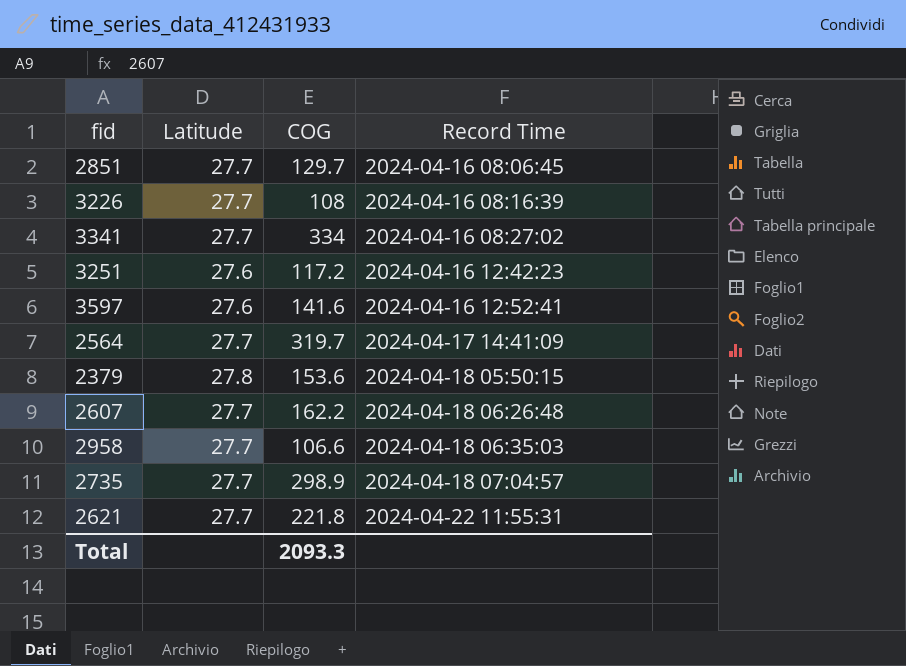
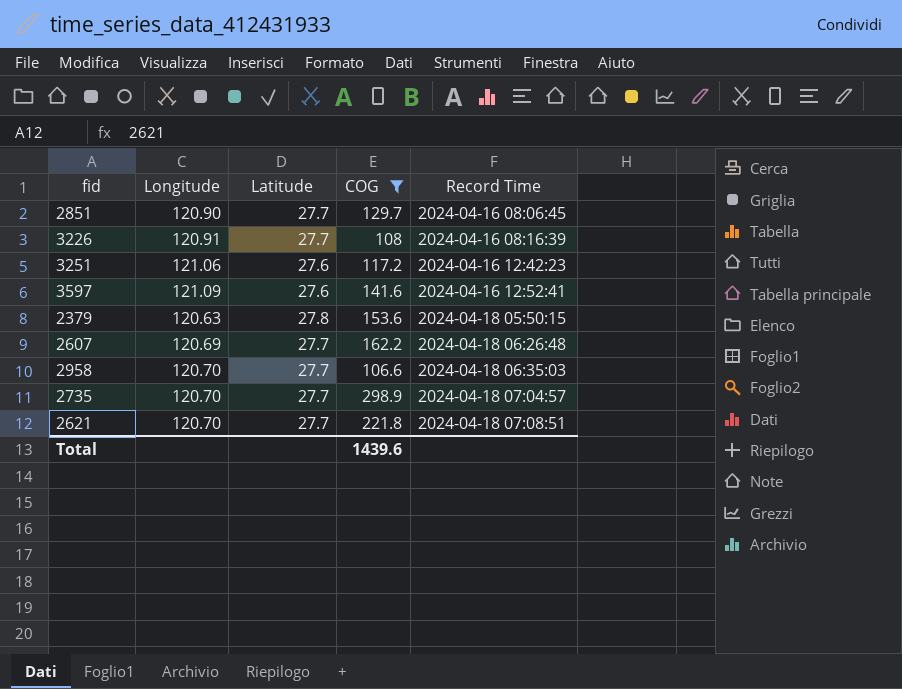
filter: none -> COG <= 298.9
column Longitude | position: none -> 2
2621 | Record Time: 2024-04-22 11:55:31 -> 2024-04-18 07:08:51
Total | COG: 2093.3 -> 1439.6

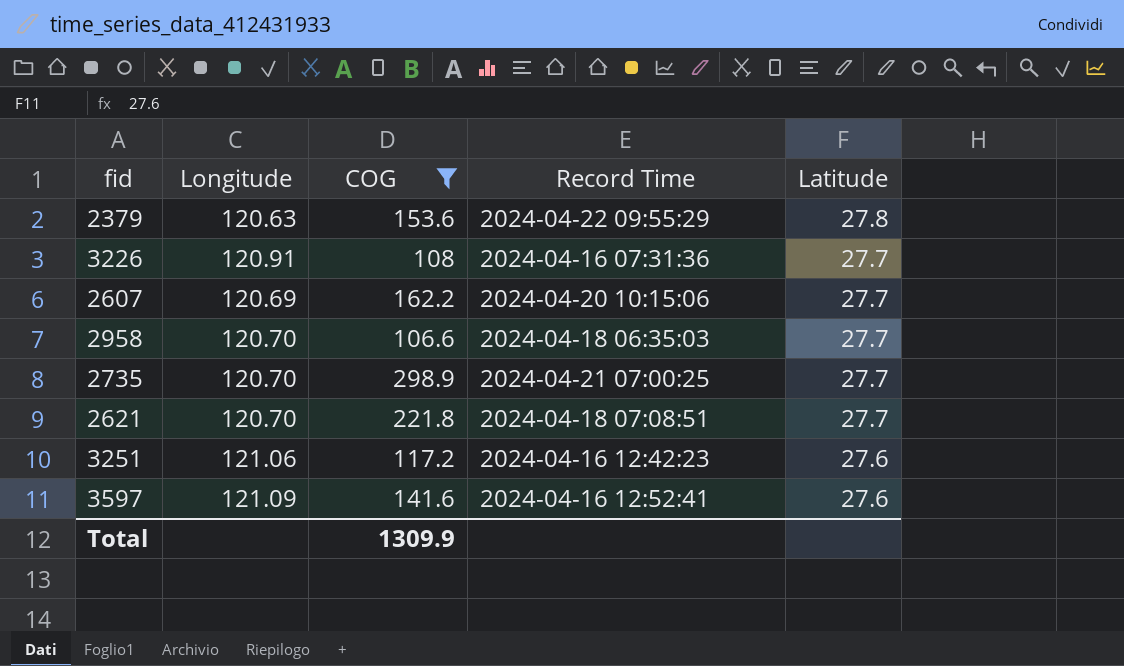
row order: Record Time ascending -> Latitude descending
column Latitude | position: 3 -> 5
row 2851: 120.90 | 27.7 | 129.7 | 2024-04-16 08:06:45 -> none
2379 | Record Time: 2024-04-18 05:50:15 -> 2024-04-22 09:55:29
3226 | Record Time: 2024-04-16 08:16:39 -> 2024-04-16 07:31:36
2607 | Record Time: 2024-04-18 06:26:48 -> 2024-04-20 10:15:06
2735 | Record Time: 2024-04-18 07:04:57 -> 2024-04-21 07:00:25
Total | COG: 1439.6 -> 1309.9

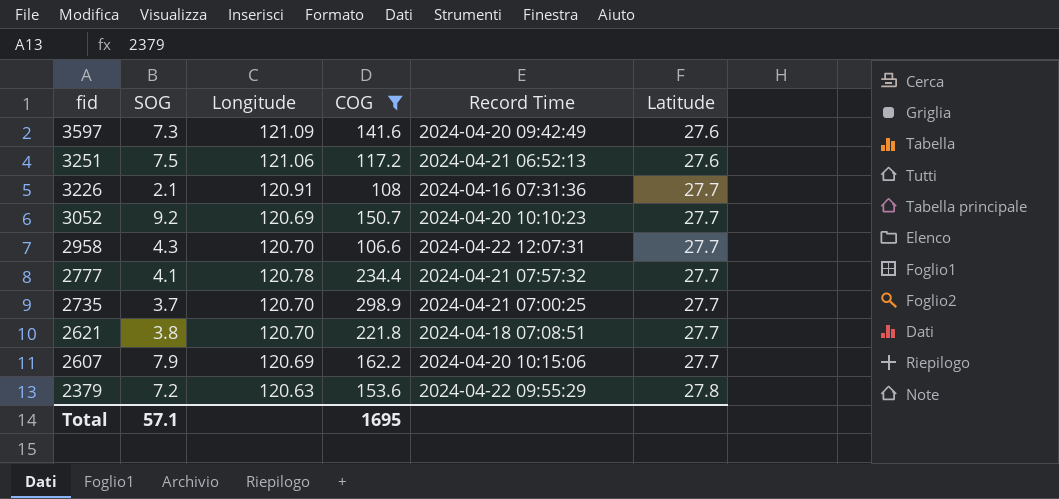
row order: Latitude descending -> fid descending
column SOG | position: none -> 2
3597 | Record Time: 2024-04-16 12:52:41 -> 2024-04-20 09:42:49
3251 | Record Time: 2024-04-16 12:42:23 -> 2024-04-21 06:52:13
row 3052: none -> 9.2 | 120.69 | 150.7 | 2024-04-20 10:10:23 | 27.7
2958 | Record Time: 2024-04-18 06:35:03 -> 2024-04-22 12:07:31
row 2777: none -> 4.1 | 120.78 | 234.4 | 2024-04-21 07:57:32 | 27.7
Total | COG: 1309.9 -> 1695

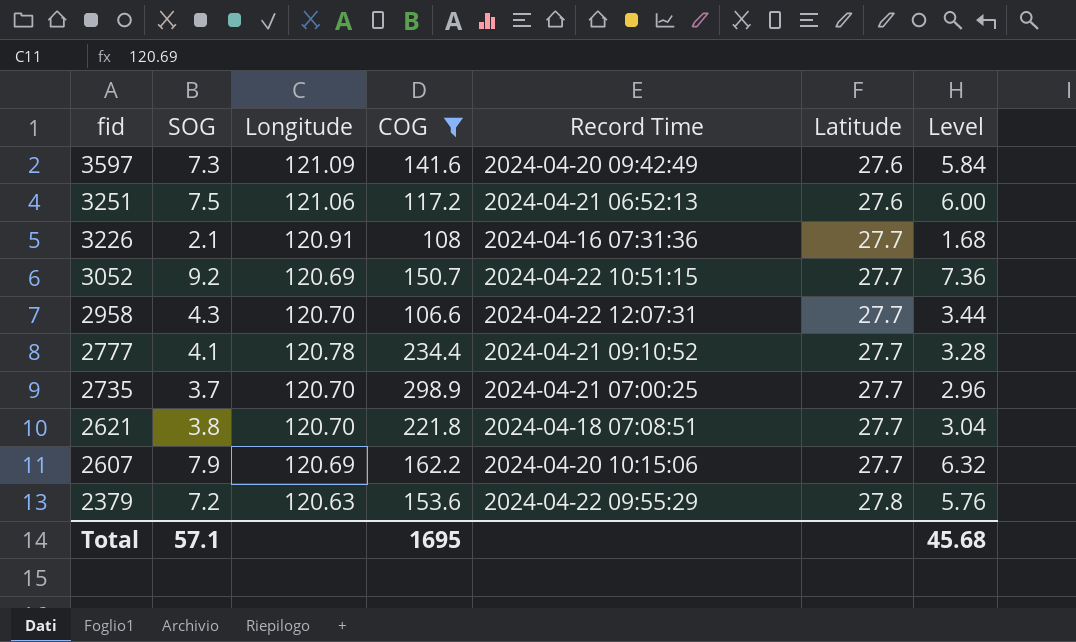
column Level | formula: none -> [SOG] * 0.8
3052 | Record Time: 2024-04-20 10:10:23 -> 2024-04-22 10:51:15
2777 | Record Time: 2024-04-21 07:57:32 -> 2024-04-21 09:10:52

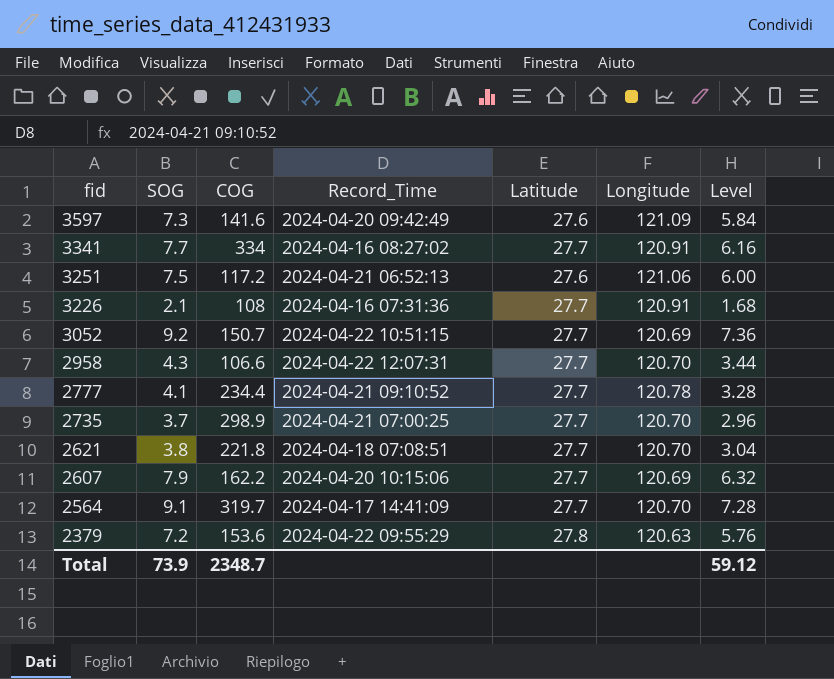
filter: COG <= 298.9 -> none
column name: Record Time -> Record_Time
column Longitude | position: 3 -> 6
Total | SOG: 57.1 -> 73.9
Total | COG: 1695 -> 2348.7
Total | Level: 45.68 -> 59.12

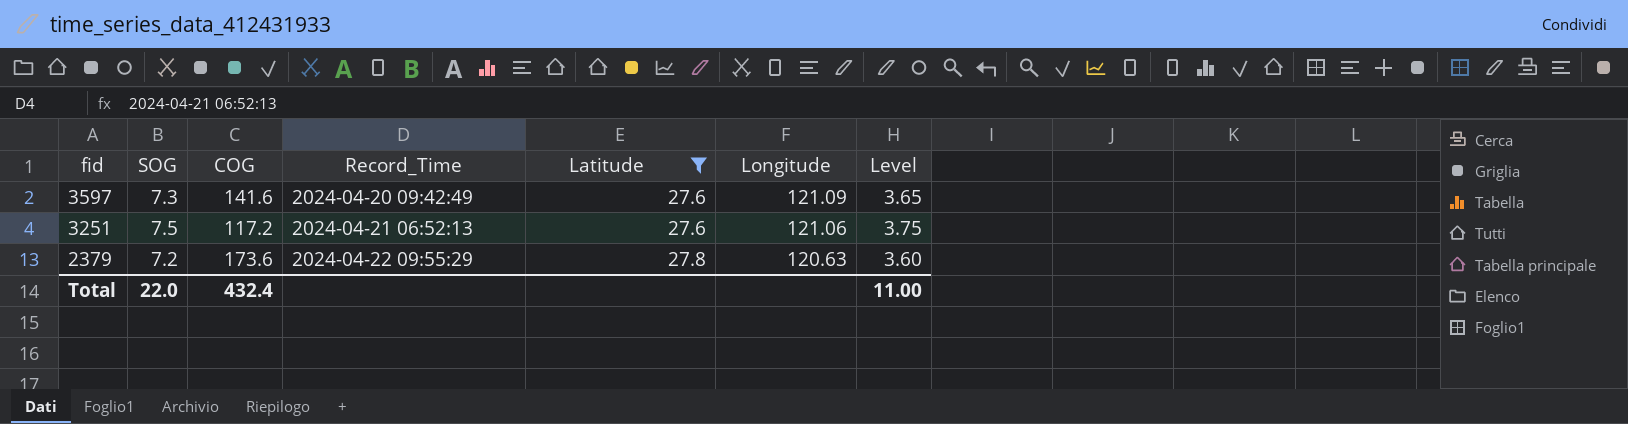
filter: none -> Latitude != 27.7
column Level | formula: [SOG] * 0.8 -> [SOG] * 0.5
2379 | COG: 153.6 -> 173.6
Total | SOG: 73.9 -> 22.0
Total | COG: 2348.7 -> 432.4
Total | Level: 59.12 -> 11.00

